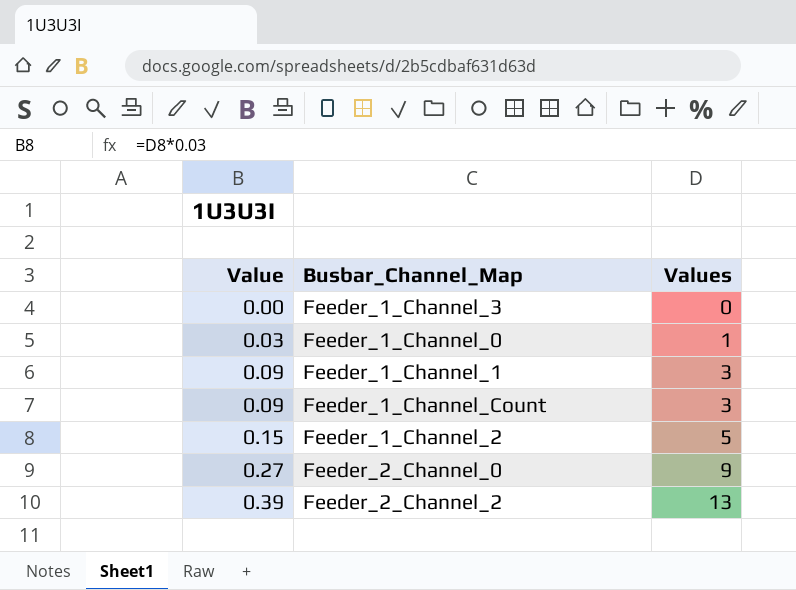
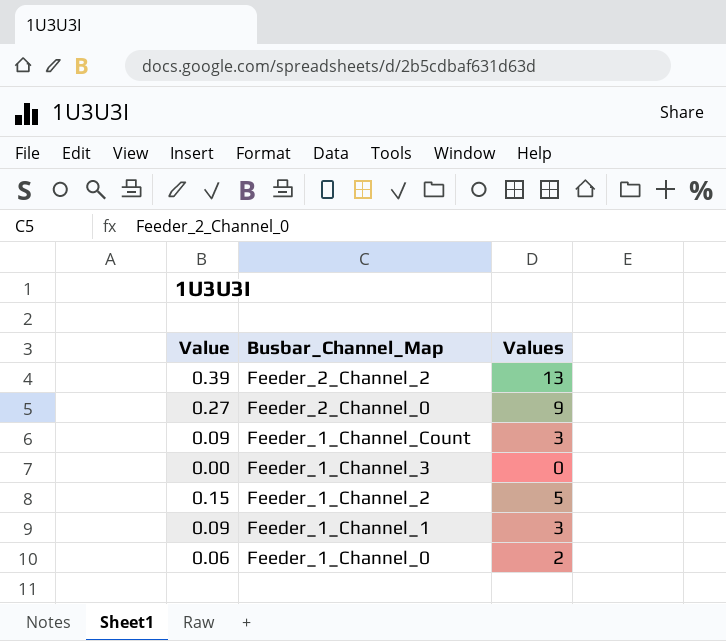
row order: Value ascending -> Busbar_Channel_Map descending
Feeder_1_Channel_0 | Value: 0.03 -> 0.06
Feeder_1_Channel_0 | Values: 1 -> 2

